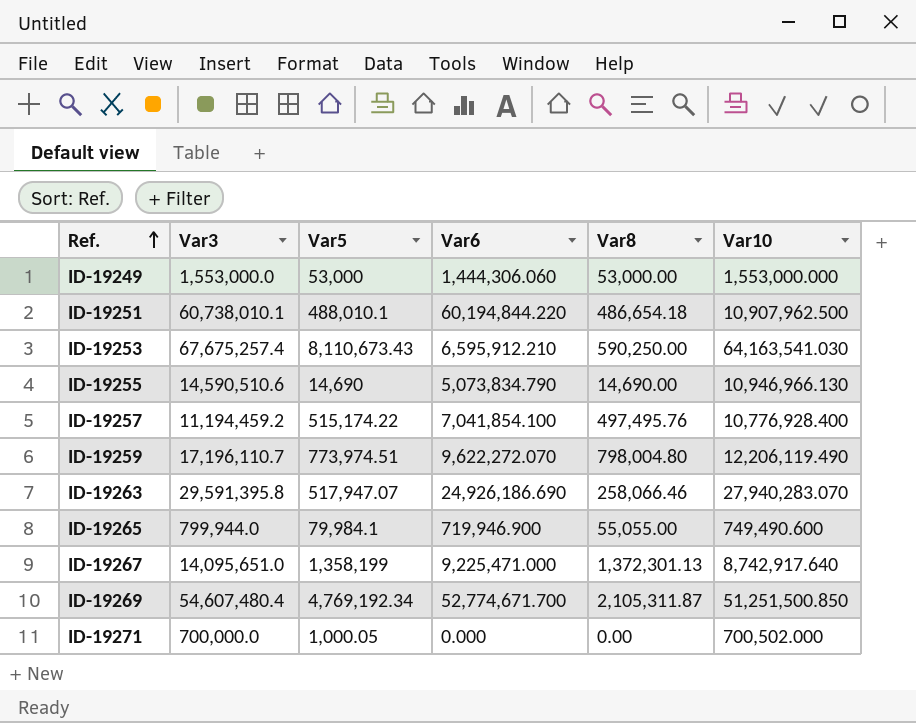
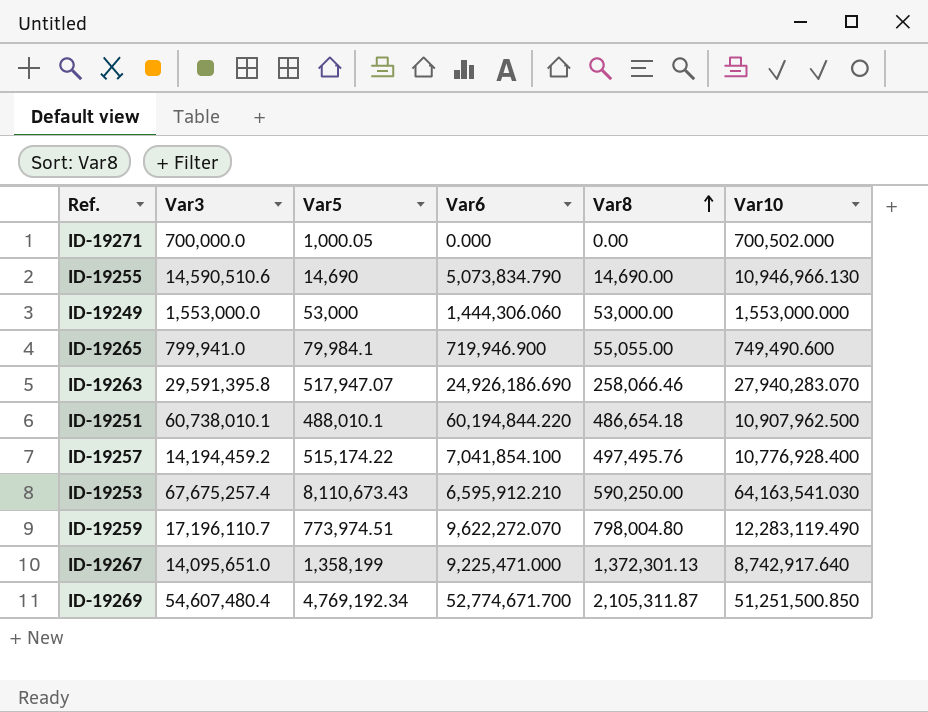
row order: Ref. ascending -> Var8 ascending
ID-19265 | Var3: 799,944.0 -> 799,941.0
ID-19257 | Var3: 11,194,459.2 -> 14,194,459.2
ID-19259 | Var10: 12,206,119.490 -> 12,283,119.490

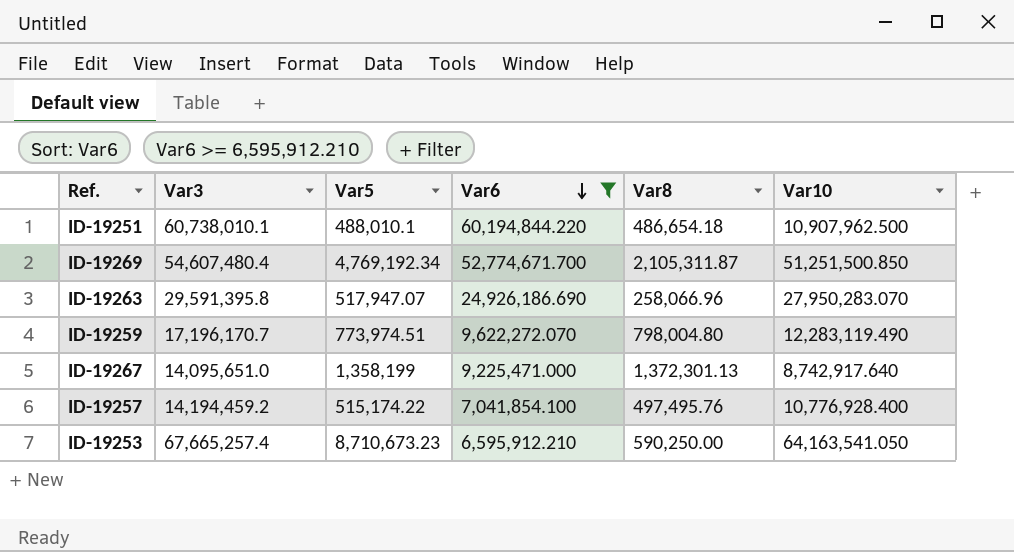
filter: none -> Var6 >= 6,595,912.210
row order: Var8 ascending -> Var6 descending
ID-19263 | Var8: 258,066.46 -> 258,066.96
ID-19263 | Var10: 27,940,283.070 -> 27,950,283.070
ID-19259 | Var3: 17,196,110.7 -> 17,196,170.7
ID-19253 | Var3: 67,675,257.4 -> 67,665,257.4
ID-19253 | Var5: 8,110,673.43 -> 8,710,673.23
ID-19253 | Var10: 64,163,541.030 -> 64,163,541.050

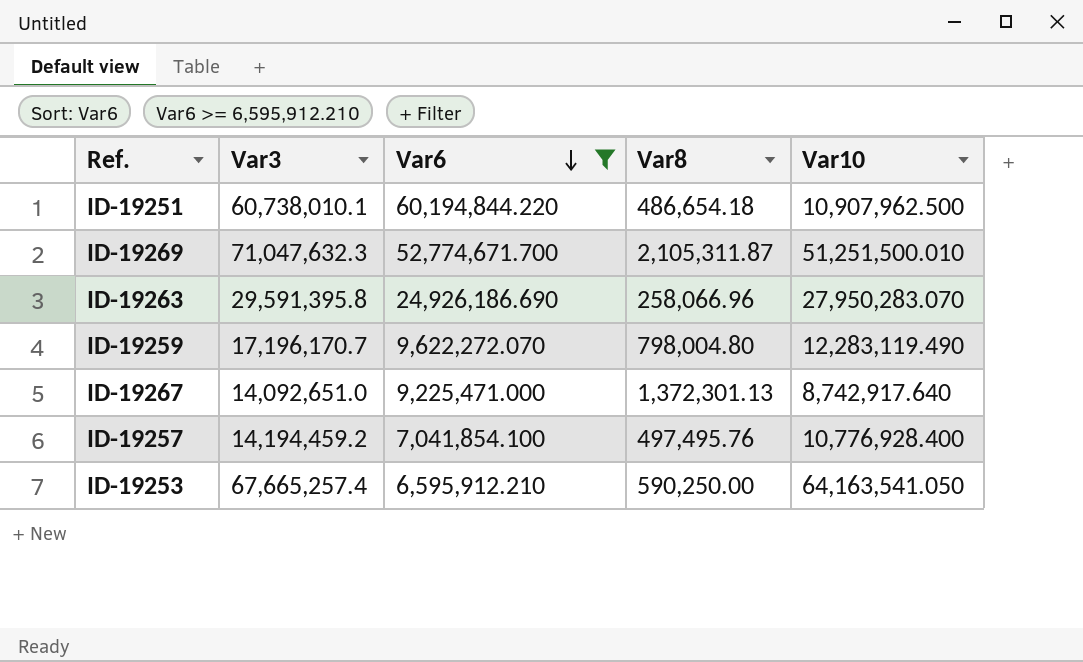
column Var5 | position: 3 -> none
ID-19269 | Var3: 54,607,480.4 -> 71,047,632.3
ID-19269 | Var10: 51,251,500.850 -> 51,251,500.010
ID-19267 | Var3: 14,095,651.0 -> 14,092,651.0

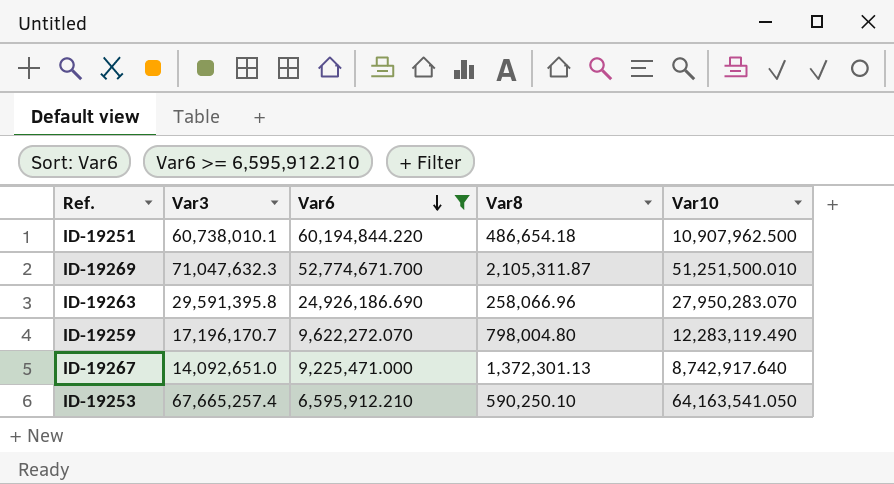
row ID-19257: 14,194,459.2 | 7,041,854.100 | 497,495.76 | 10,776,928.400 -> none
ID-19253 | Var8: 590,250.00 -> 590,250.10

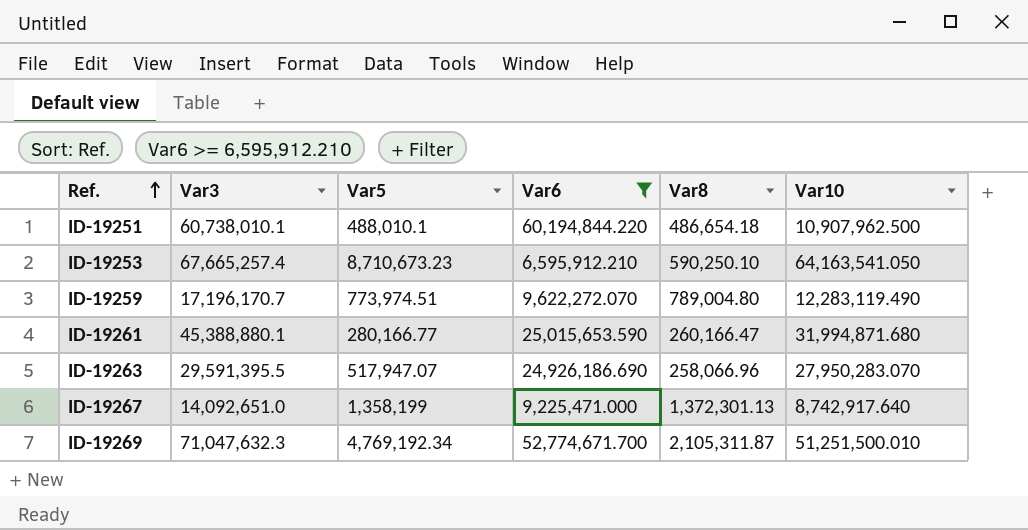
row order: Var6 descending -> Ref. ascending
column Var5 | position: none -> 3
ID-19259 | Var8: 798,004.80 -> 789,004.80
row ID-19261: none -> 45,388,880.1 | 280,166.77 | 25,015,653.590 | 260,166.47 | 31,994,871.680
ID-19263 | Var3: 29,591,395.8 -> 29,591,395.5

